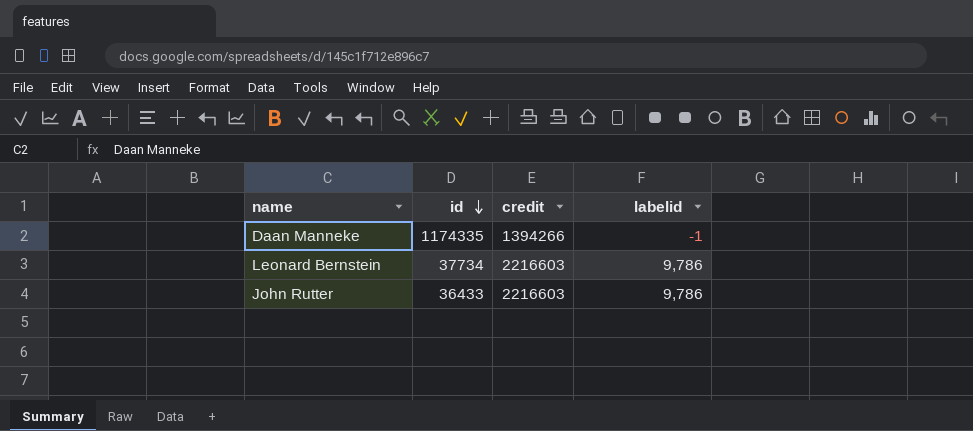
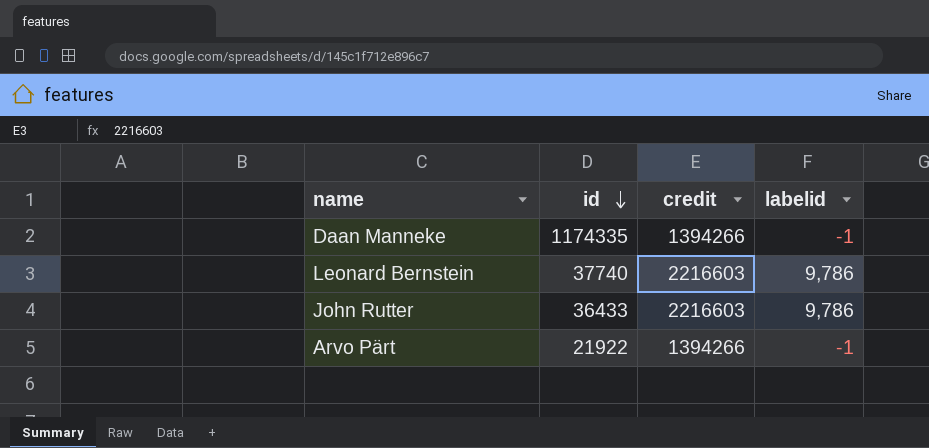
Leonard Bernstein | id: 37734 -> 37740
row Arvo Pärt: none -> 21922 | 1394266 | -1

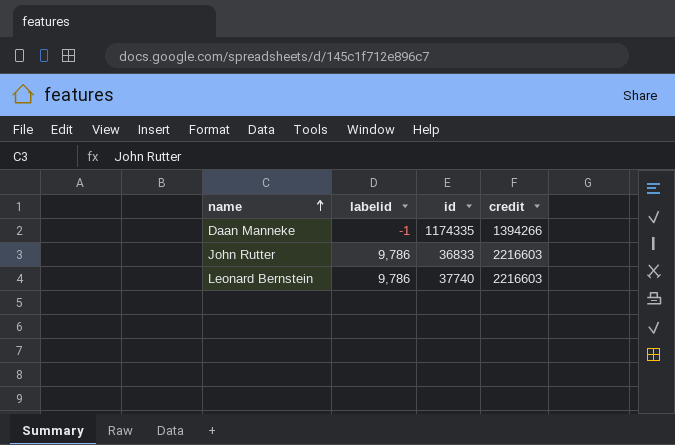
row order: id descending -> name ascending
column labelid | position: 4 -> 2
row Arvo Pärt: 21922 | 1394266 | -1 -> none
John Rutter | id: 36433 -> 36833

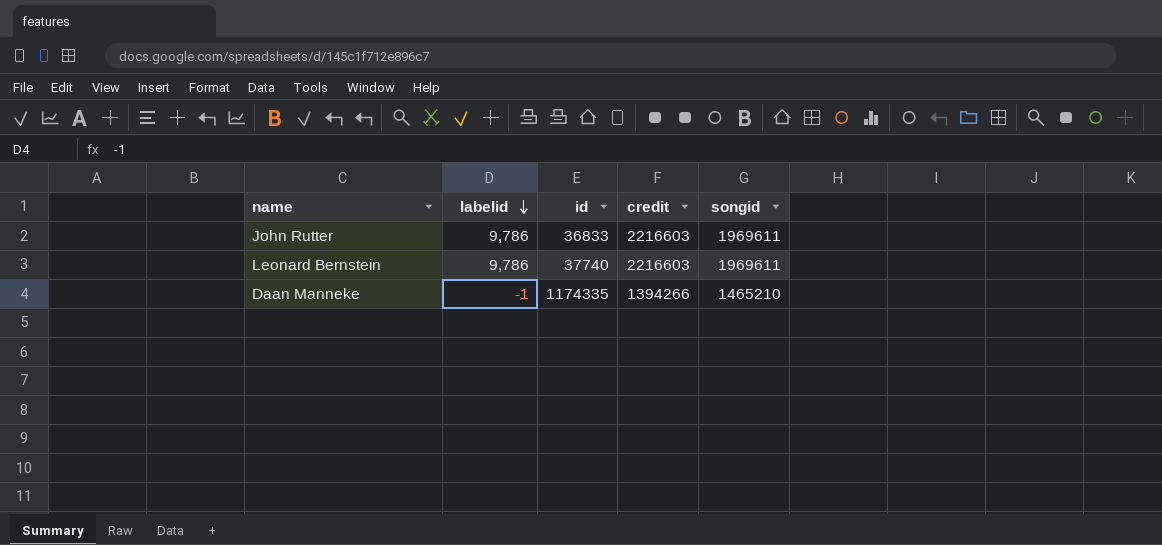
row order: name ascending -> labelid descending
column songid | position: none -> 5

